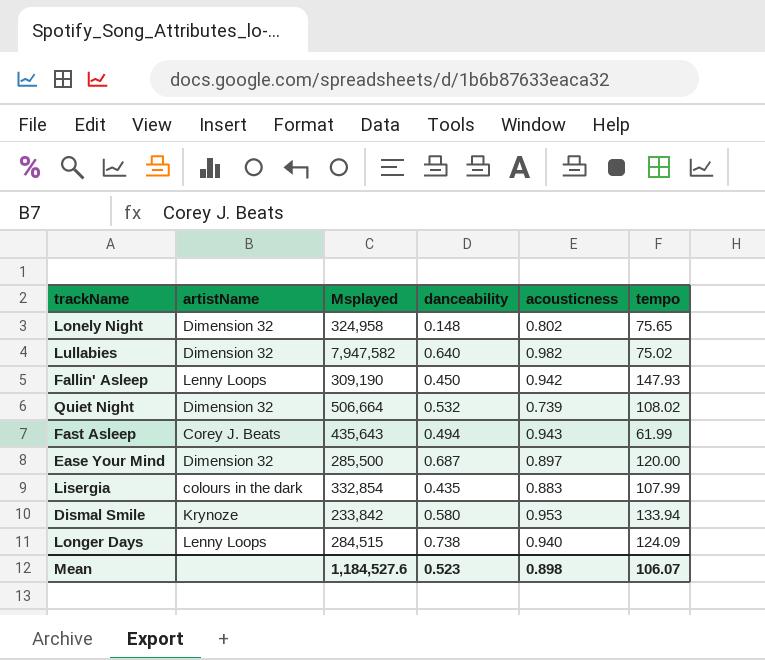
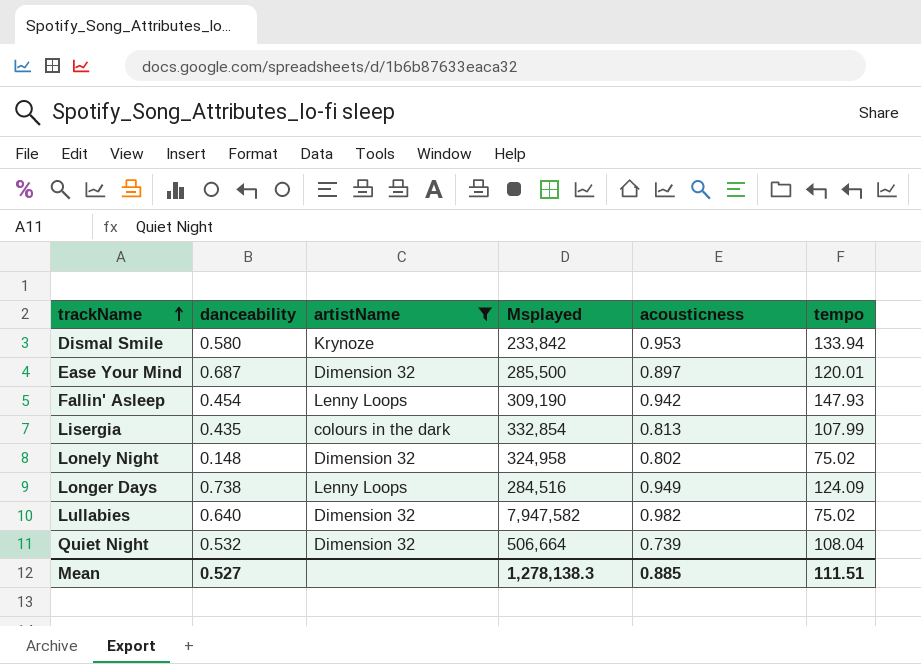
filter: none -> artistName != Corey J. Beats
row order: none -> trackName ascending
column danceability | position: 4 -> 2
Ease Your Mind | tempo: 120.00 -> 120.01
Fallin' Asleep | danceability: 0.450 -> 0.454
Lisergia | acousticness: 0.883 -> 0.813
Lonely Night | tempo: 75.65 -> 75.02
Longer Days | Msplayed: 284,515 -> 284,516
Longer Days | acousticness: 0.940 -> 0.949
Quiet Night | tempo: 108.02 -> 108.04
Mean | danceability: 0.523 -> 0.527
Mean | Msplayed: 1,184,527.6 -> 1,278,138.3
Mean | acousticness: 0.898 -> 0.885
Mean | tempo: 106.07 -> 111.51

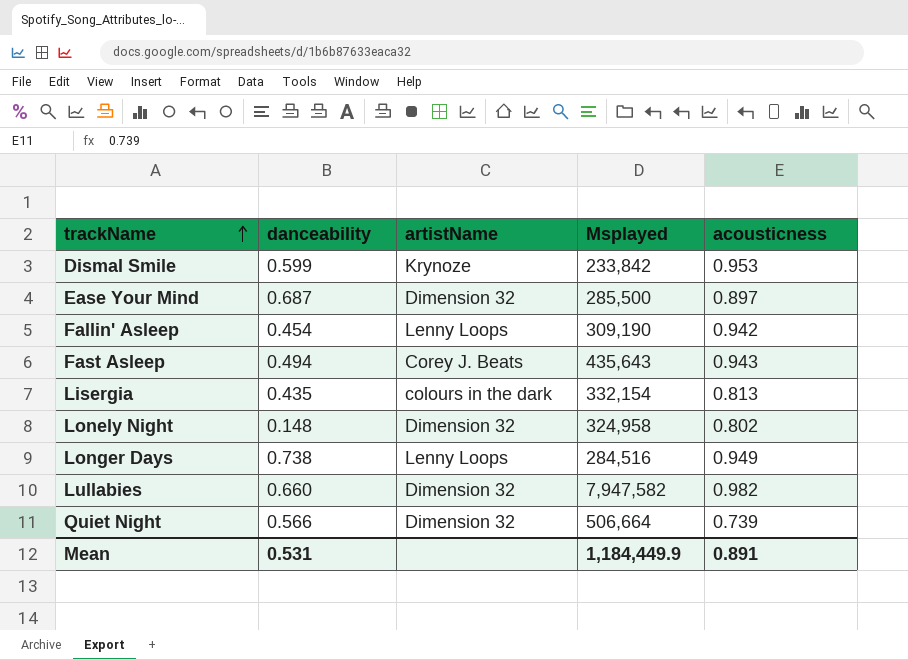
filter: artistName != Corey J. Beats -> none
column tempo | position: 6 -> none
Dismal Smile | danceability: 0.580 -> 0.599
Lisergia | Msplayed: 332,854 -> 332,154
Lullabies | danceability: 0.640 -> 0.660
Quiet Night | danceability: 0.532 -> 0.566
Mean | danceability: 0.527 -> 0.531
Mean | Msplayed: 1,278,138.3 -> 1,184,449.9
Mean | acousticness: 0.885 -> 0.891

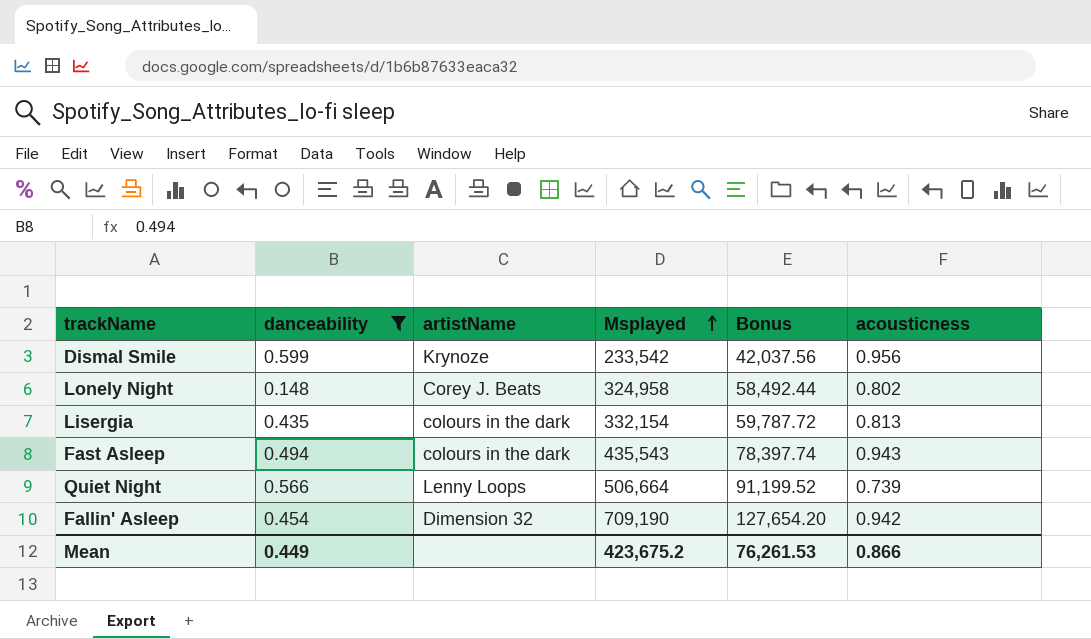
filter: none -> danceability <= 0.599
row order: trackName ascending -> Msplayed ascending
column Bonus | formula: none -> [Msplayed] * 0.18
Dismal Smile | Msplayed: 233,842 -> 233,542
Dismal Smile | acousticness: 0.953 -> 0.956
Lonely Night | artistName: Dimension 32 -> Corey J. Beats
Fast Asleep | artistName: Corey J. Beats -> colours in the dark
Fast Asleep | Msplayed: 435,643 -> 435,543
Quiet Night | artistName: Dimension 32 -> Lenny Loops
Fallin' Asleep | artistName: Lenny Loops -> Dimension 32
Fallin' Asleep | Msplayed: 309,190 -> 709,190
Mean | danceability: 0.531 -> 0.449
Mean | Msplayed: 1,184,449.9 -> 423,675.2
Mean | acousticness: 0.891 -> 0.866

